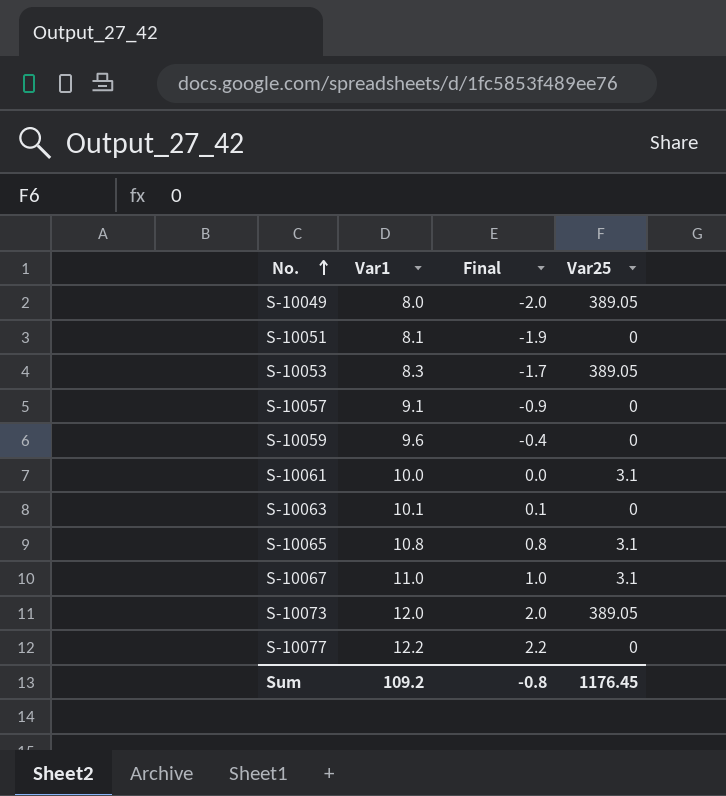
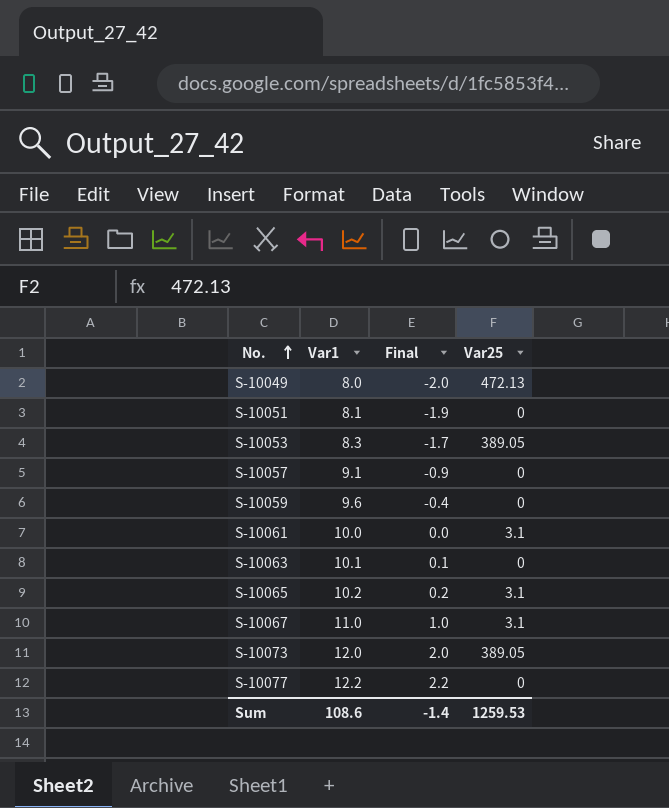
S-10049 | Var25: 389.05 -> 472.13
S-10065 | Var1: 10.8 -> 10.2
S-10065 | Final: 0.8 -> 0.2
Sum | Var1: 109.2 -> 108.6
Sum | Final: -0.8 -> -1.4
Sum | Var25: 1176.45 -> 1259.53

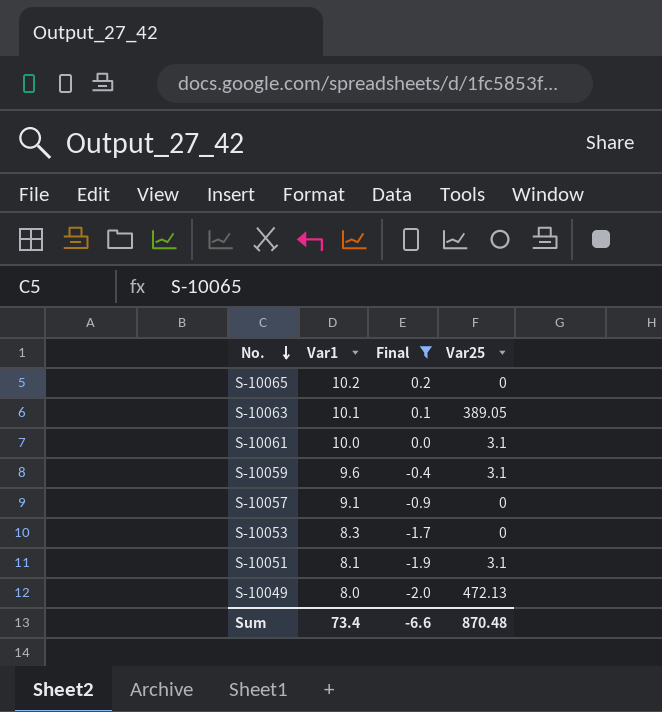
filter: none -> Final <= 0.2
row order: No. ascending -> No. descending
S-10065 | Var25: 3.1 -> 0
S-10063 | Var25: 0 -> 389.05
S-10059 | Var25: 0 -> 3.1
S-10053 | Var25: 389.05 -> 0
S-10051 | Var25: 0 -> 3.1
Sum | Var1: 108.6 -> 73.4
Sum | Final: -1.4 -> -6.6
Sum | Var25: 1259.53 -> 870.48

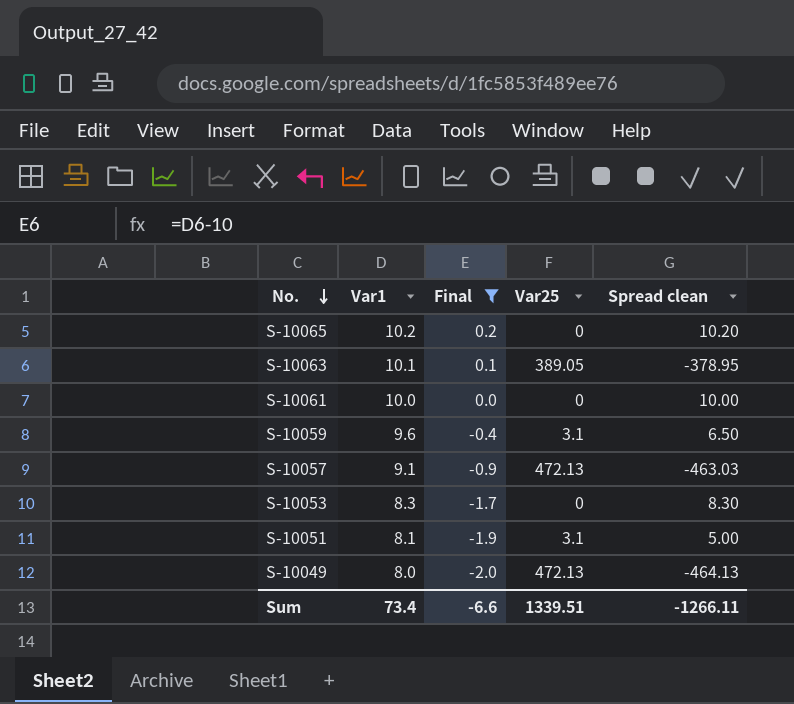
column Spread clean | formula: none -> [Var1] - [Var25]
S-10061 | Var25: 3.1 -> 0
S-10057 | Var25: 0 -> 472.13
Sum | Var25: 870.48 -> 1339.51

